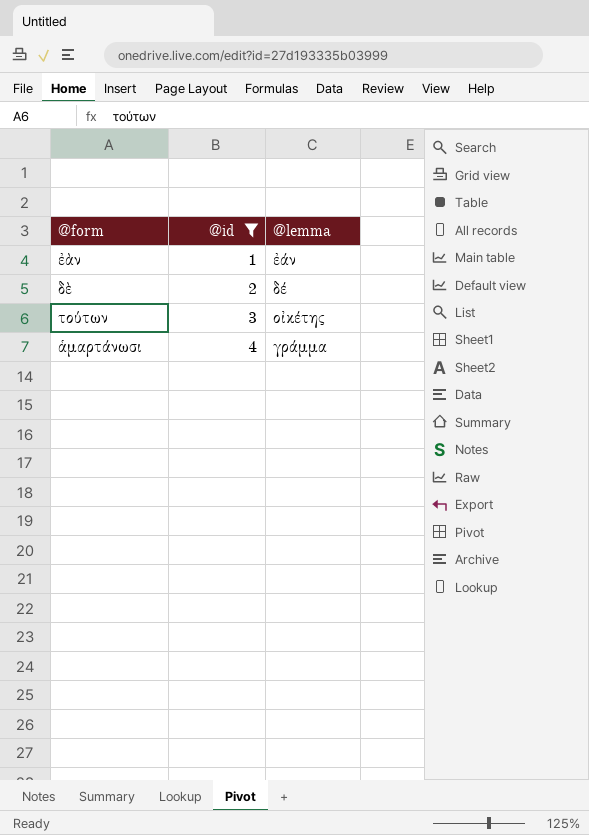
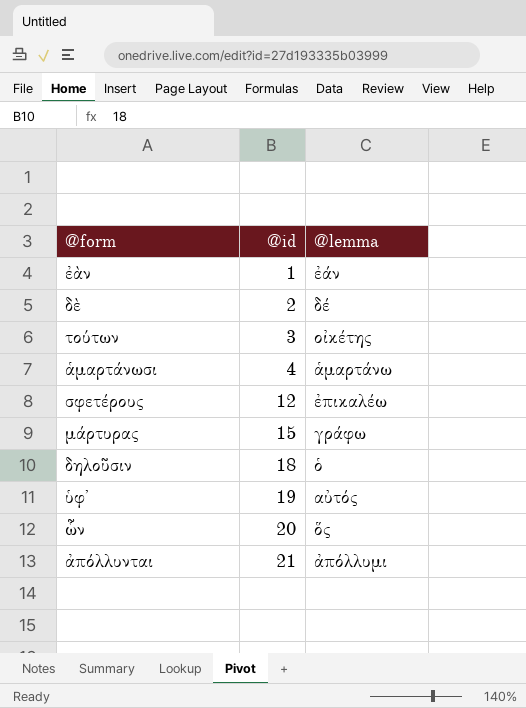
filter: @id <= 4 -> none
ἁμαρτάνωσι | @lemma: γράμμα -> ἁμαρτάνω

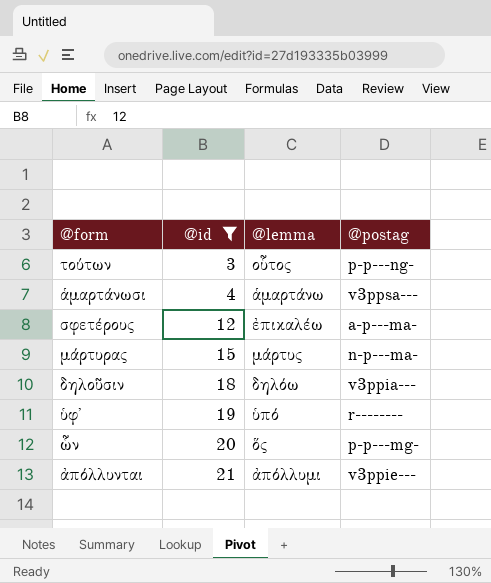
filter: none -> @id >= 3
column @postag | position: none -> 4
τούτων | @lemma: οἰκέτης -> οὗτος
μάρτυρας | @lemma: γράφω -> μάρτυς
δηλοῦσιν | @lemma: ὁ -> δηλόω
ὑφʼ | @lemma: αὐτός -> ὑπό

